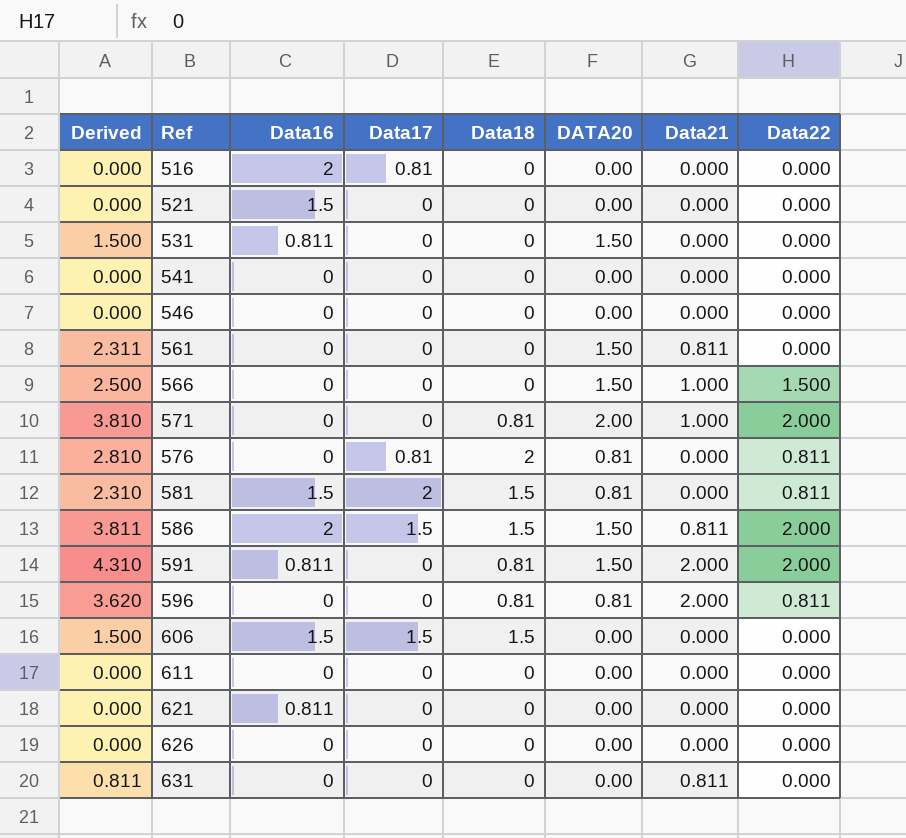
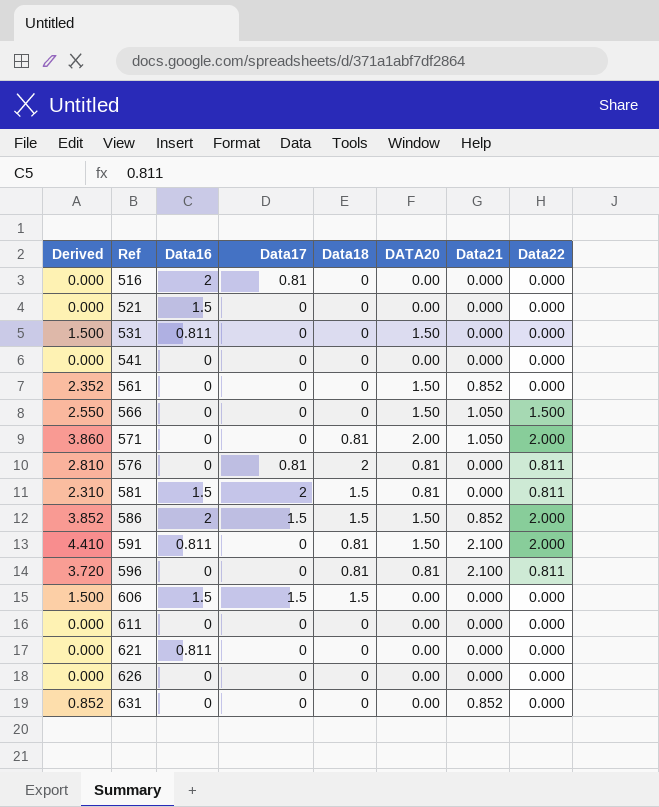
row 546: 0.000 | 0 | 0 | 0 | 0.00 | 0.000 | 0.000 -> none
561 | Derived: 2.311 -> 2.352
561 | Data21: 0.811 -> 0.852
566 | Derived: 2.500 -> 2.550
566 | Data21: 1.000 -> 1.050
571 | Derived: 3.810 -> 3.860
571 | Data21: 1.000 -> 1.050
586 | Derived: 3.811 -> 3.852
586 | Data21: 0.811 -> 0.852
591 | Derived: 4.310 -> 4.410
591 | Data21: 2.000 -> 2.100
596 | Derived: 3.620 -> 3.720
596 | Data21: 2.000 -> 2.100
631 | Derived: 0.811 -> 0.852
631 | Data21: 0.811 -> 0.852

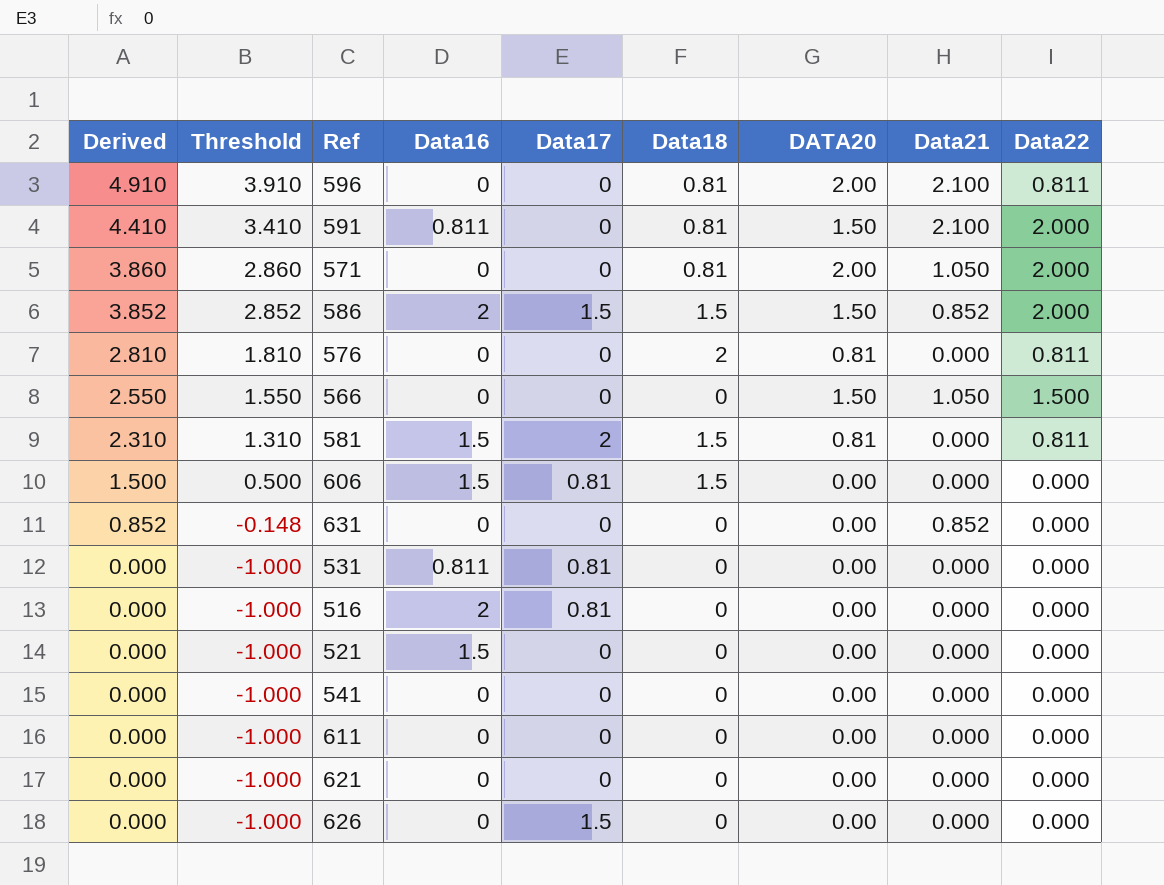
row order: Ref ascending -> Derived descending
column Threshold | formula: none -> [Derived] - 1
row 561: 2.352 | 0 | 0 | 0 | 1.50 | 0.852 | 0.000 -> none
596 | Derived: 3.720 -> 4.910
596 | DATA20: 0.81 -> 2.00
576 | Data17: 0.81 -> 0
606 | Data17: 1.5 -> 0.81
531 | Derived: 1.500 -> 0.000
531 | Data17: 0 -> 0.81
531 | DATA20: 1.50 -> 0.00
621 | Data16: 0.811 -> 0
626 | Data17: 0 -> 1.5

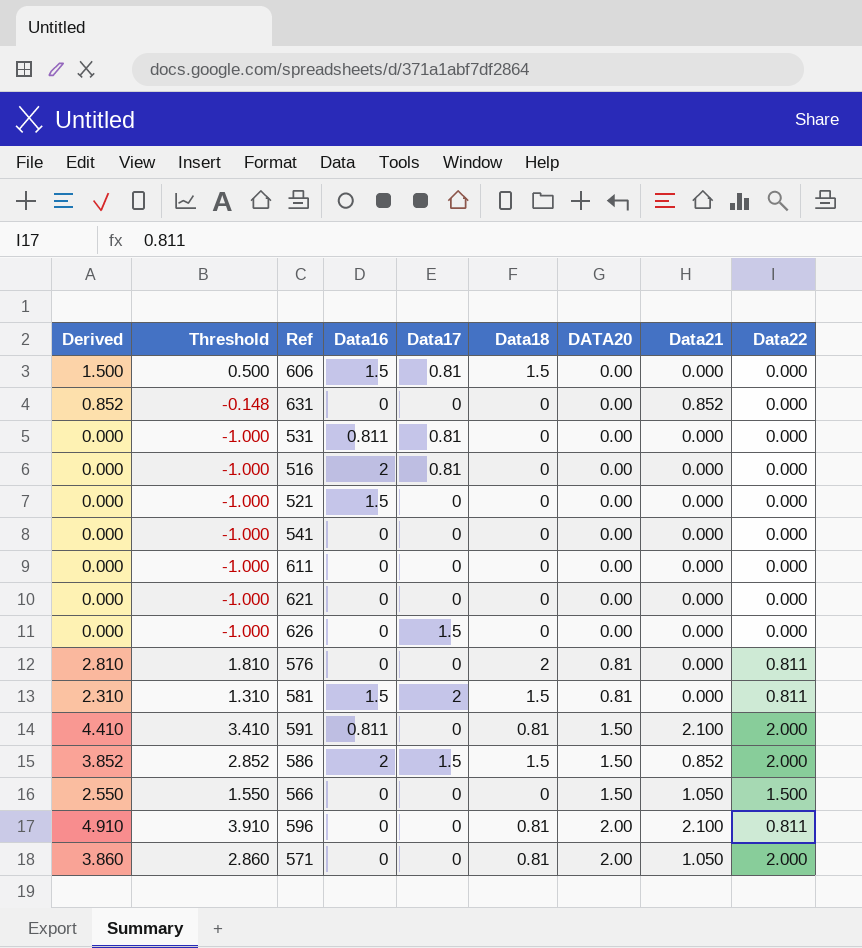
row order: Derived descending -> DATA20 ascending

